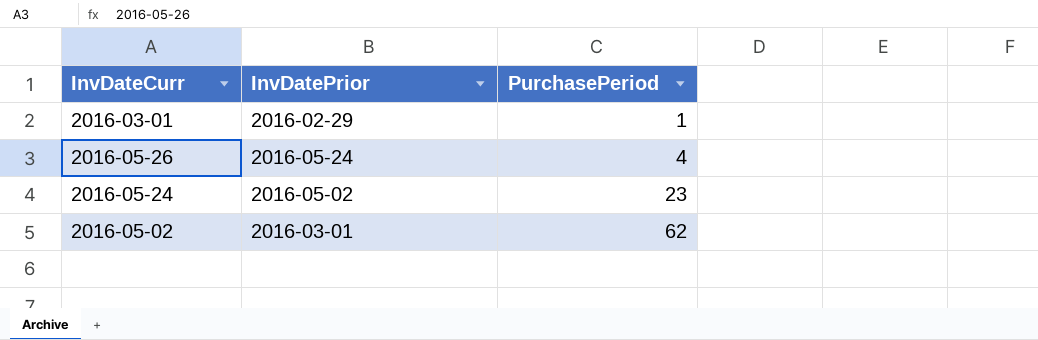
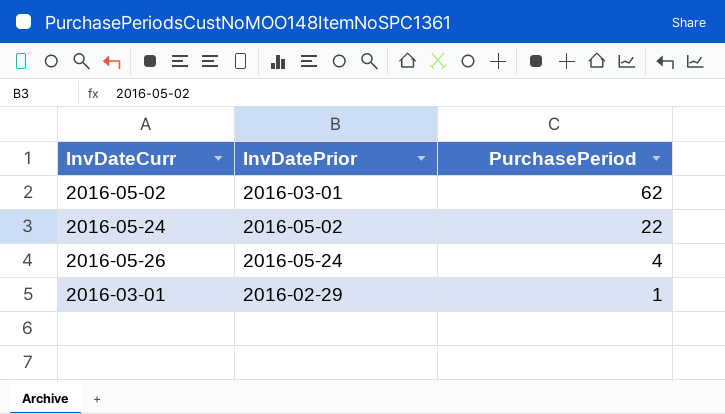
row order: PurchasePeriod ascending -> PurchasePeriod descending
2016-05-24 | PurchasePeriod: 23 -> 22

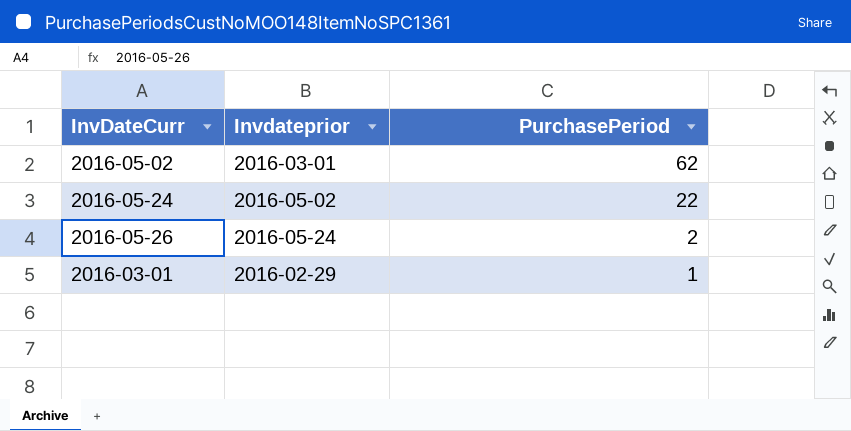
column name: InvDatePrior -> Invdateprior
2016-05-26 | PurchasePeriod: 4 -> 2

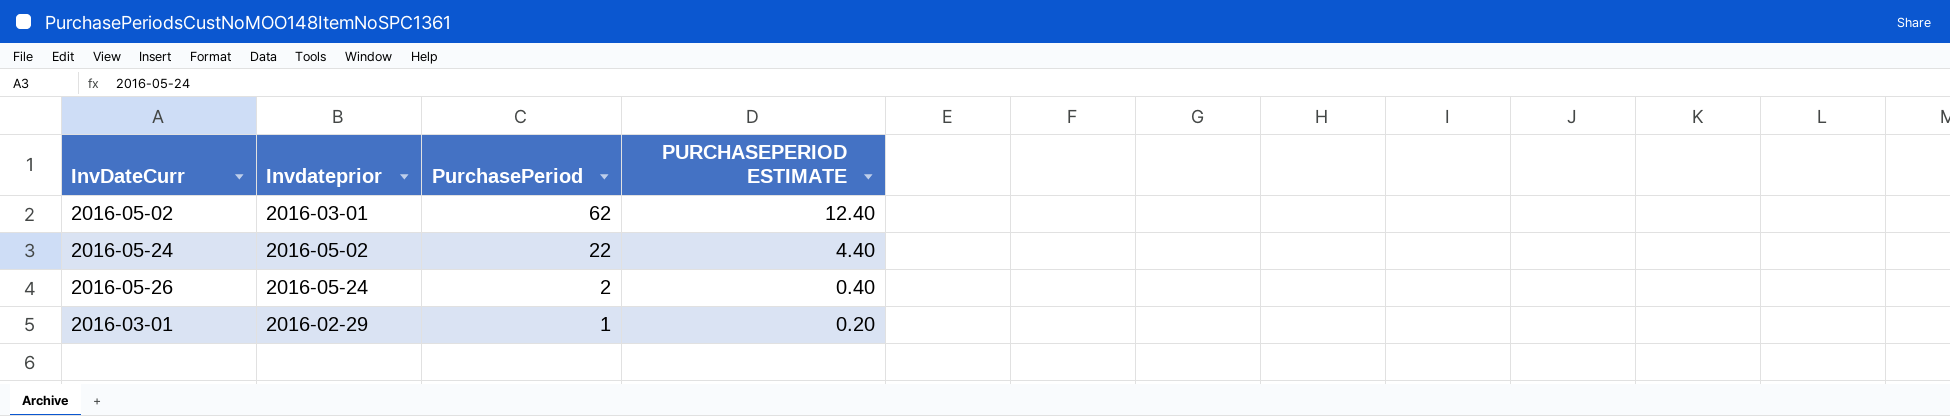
column PURCHASEPERIOD ESTIMATE | formula: none -> [PurchasePeriod] * 0.2

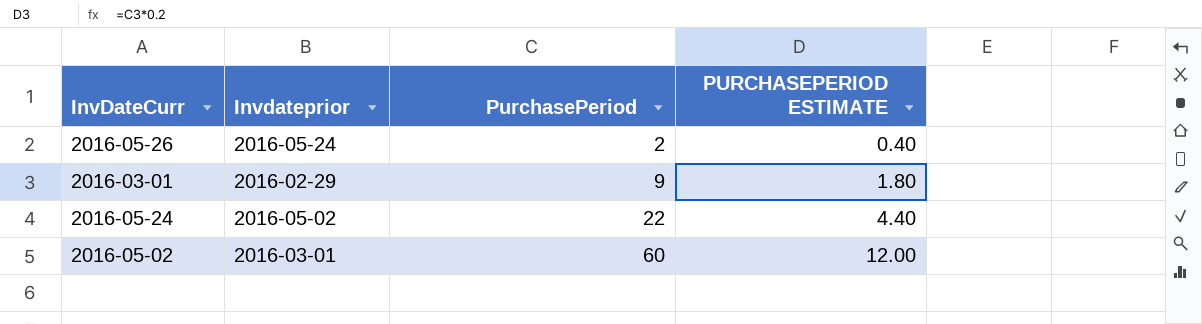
row order: PurchasePeriod descending -> PurchasePeriod ascending
2016-03-01 | PurchasePeriod: 1 -> 9
2016-03-01 | PURCHASEPERIOD ESTIMATE: 0.20 -> 1.80
2016-05-02 | PurchasePeriod: 62 -> 60
2016-05-02 | PURCHASEPERIOD ESTIMATE: 12.40 -> 12.00

